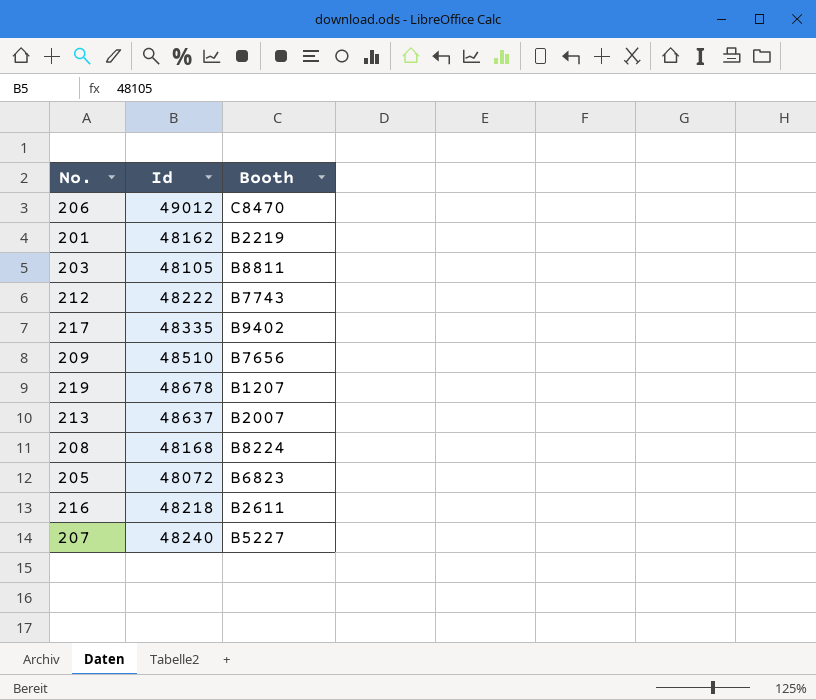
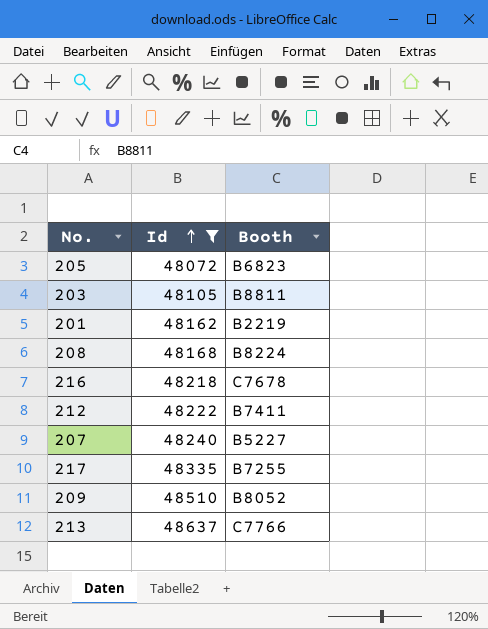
filter: none -> Id <= 48637
row order: none -> Id ascending
216 | Booth: B2611 -> C7678
212 | Booth: B7743 -> B7411
217 | Booth: B9402 -> B7255
209 | Booth: B7656 -> B8052
213 | Booth: B2007 -> C7766

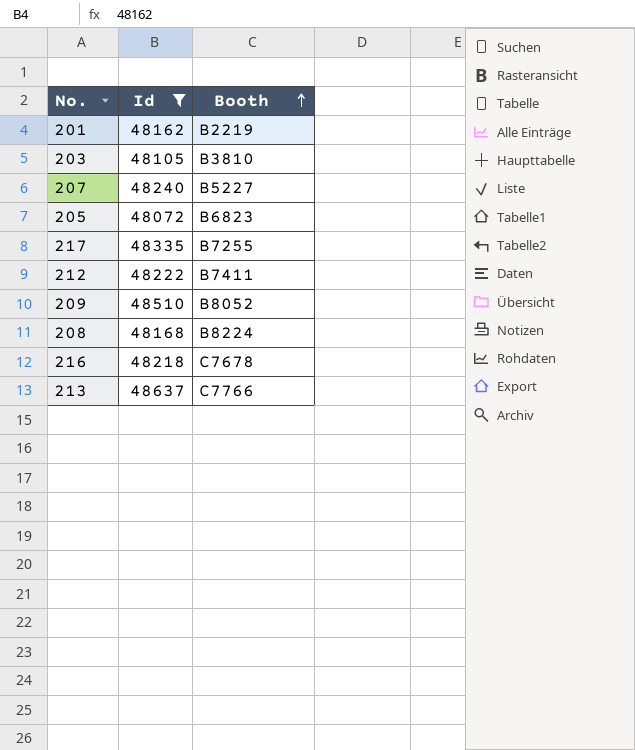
row order: Id ascending -> Booth ascending
203 | Booth: B8811 -> B3810

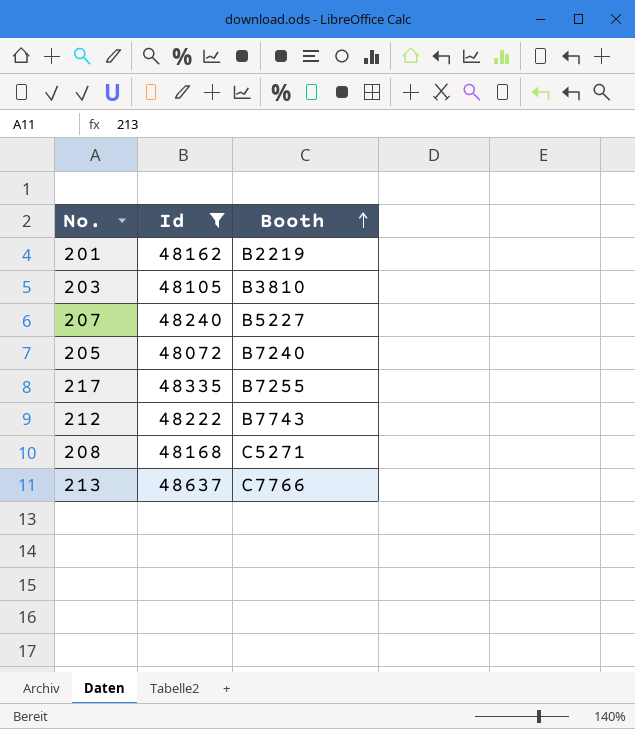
row 209: 48510 | B8052 -> none
row 216: 48218 | C7678 -> none
205 | Booth: B6823 -> B7240
212 | Booth: B7411 -> B7743
208 | Booth: B8224 -> C5271

